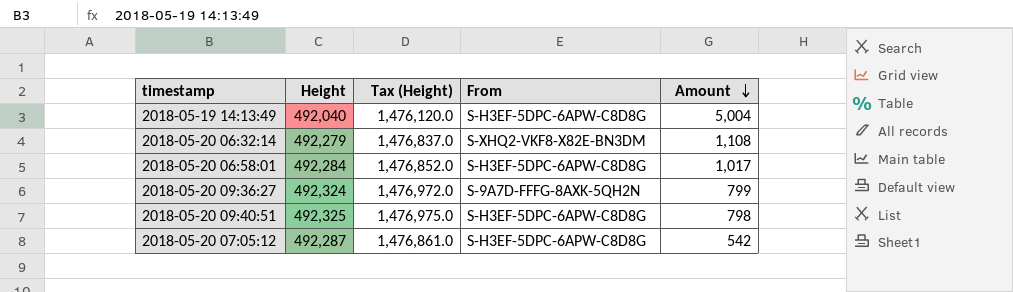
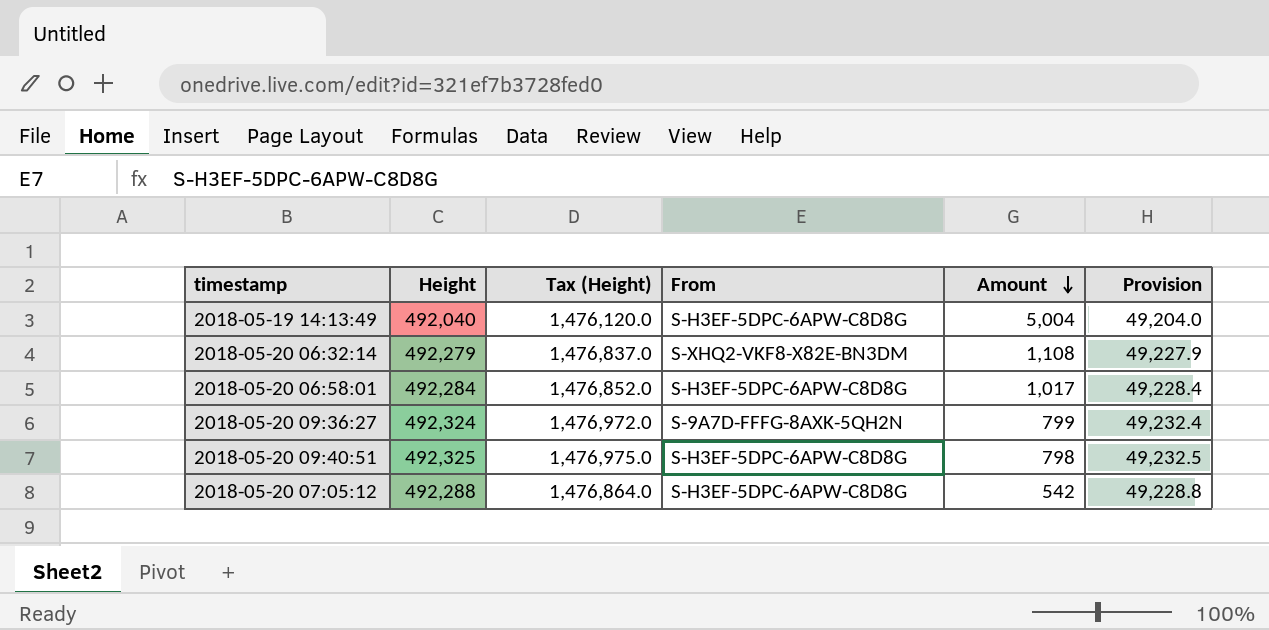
column Provision | formula: none -> [Height] * 0.1
2018-05-20 07:05:12 | Height: 492,287 -> 492,288
2018-05-20 07:05:12 | Tax (Height): 1,476,861.0 -> 1,476,864.0

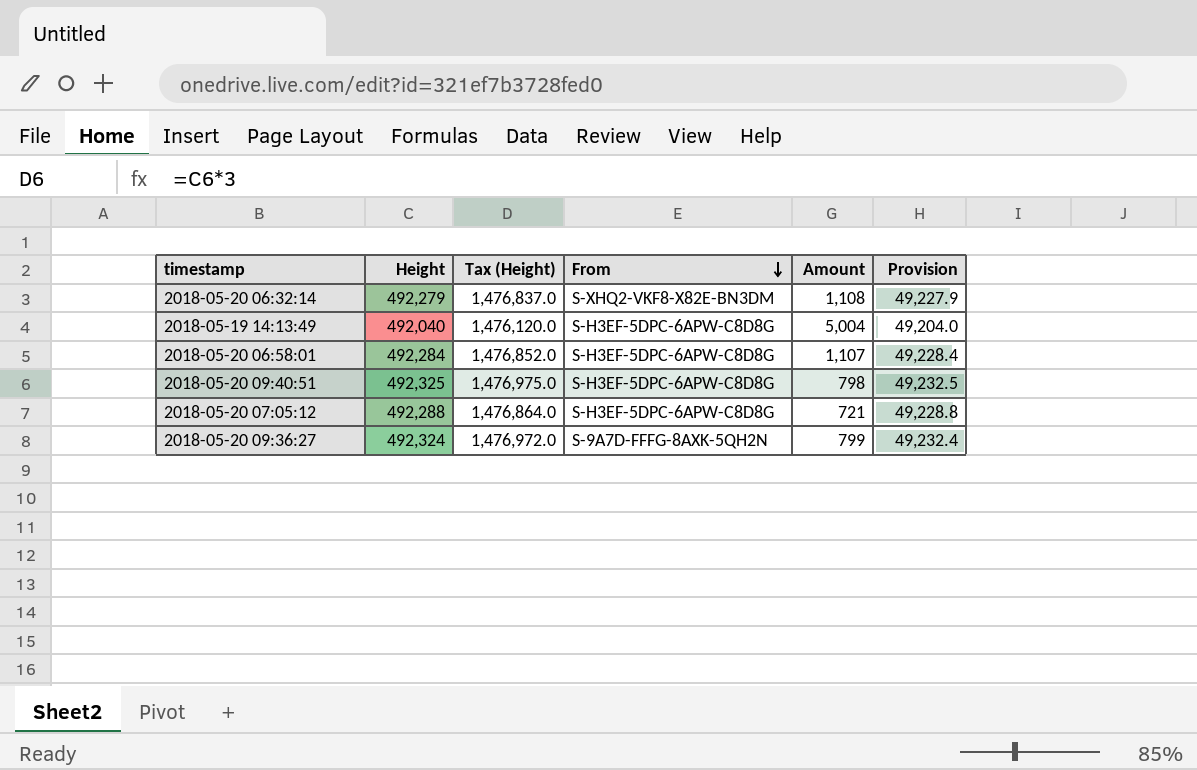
row order: Amount descending -> From descending
2018-05-20 06:58:01 | Amount: 1,017 -> 1,107
2018-05-20 07:05:12 | Amount: 542 -> 721

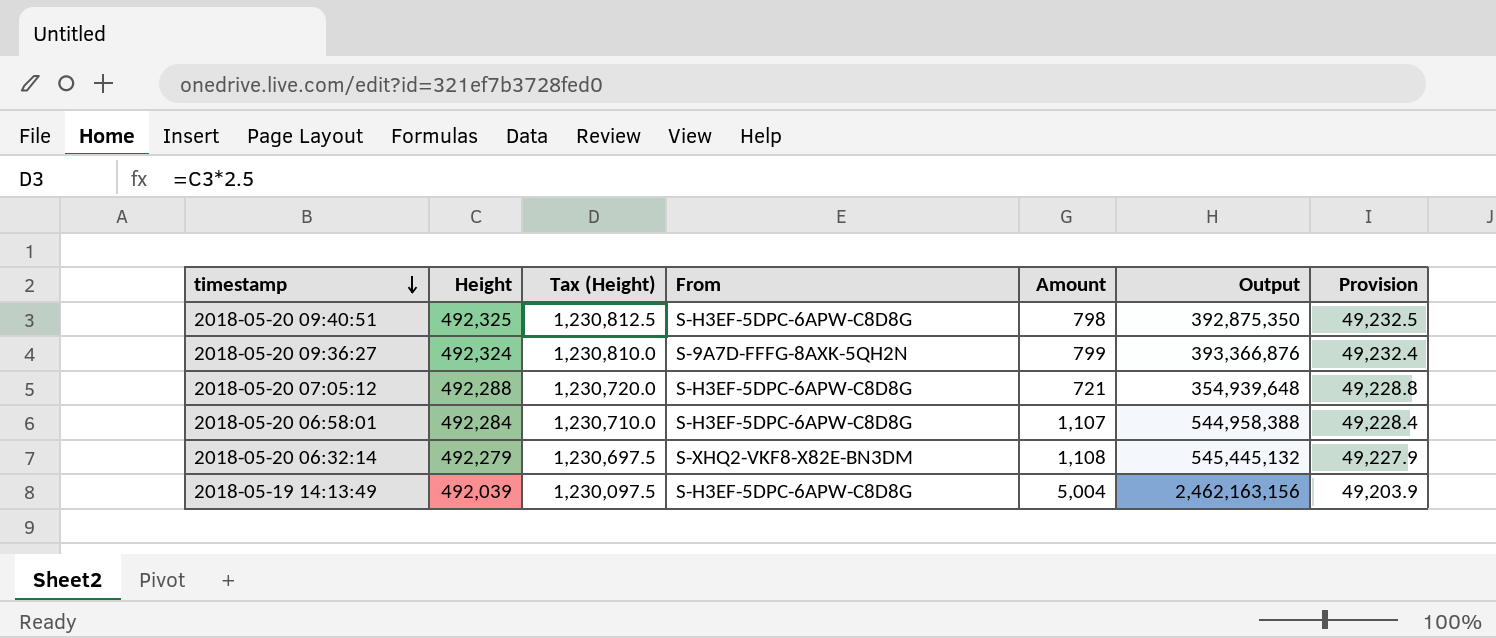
row order: From descending -> timestamp descending
column Tax (Height) | formula: [Height] * 3 -> [Height] * 2.5
column Output | formula: none -> [Height] * [Amount]
2018-05-19 14:13:49 | Height: 492,040 -> 492,039
2018-05-19 14:13:49 | Provision: 49,204.0 -> 49,203.9

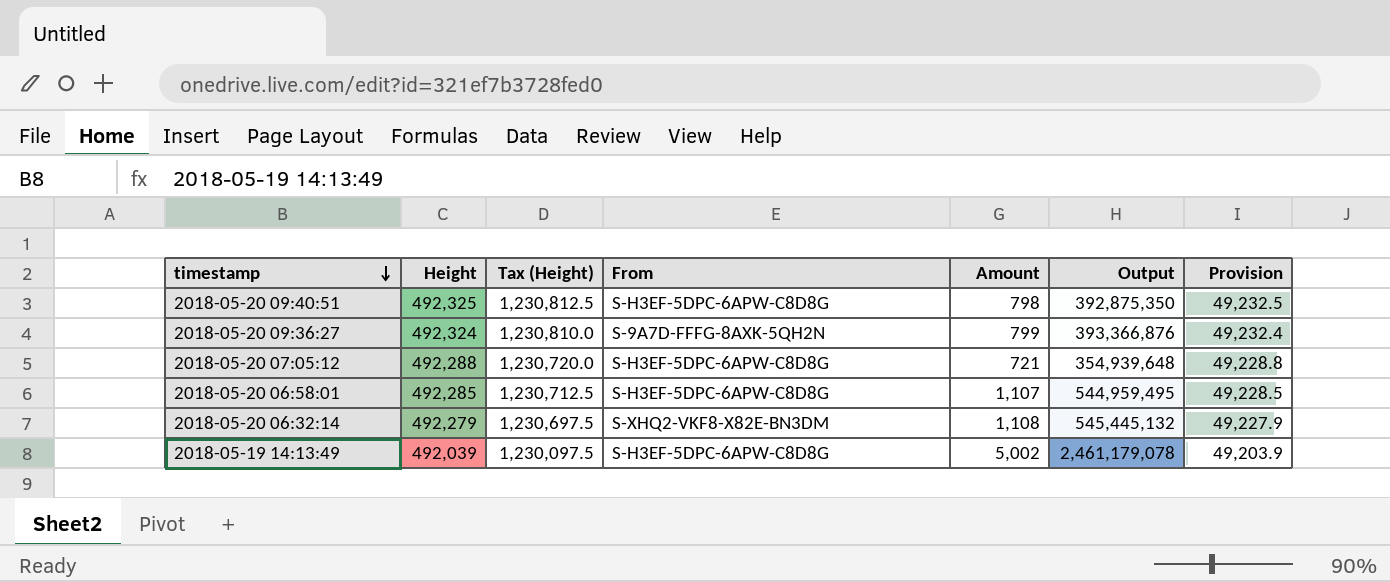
2018-05-20 06:58:01 | Height: 492,284 -> 492,285
2018-05-20 06:58:01 | Tax (Height): 1,230,710.0 -> 1,230,712.5
2018-05-20 06:58:01 | Output: 544,958,388 -> 544,959,495
2018-05-20 06:58:01 | Provision: 49,228.4 -> 49,228.5
2018-05-19 14:13:49 | Amount: 5,004 -> 5,002
2018-05-19 14:13:49 | Output: 2,462,163,156 -> 2,461,179,078

